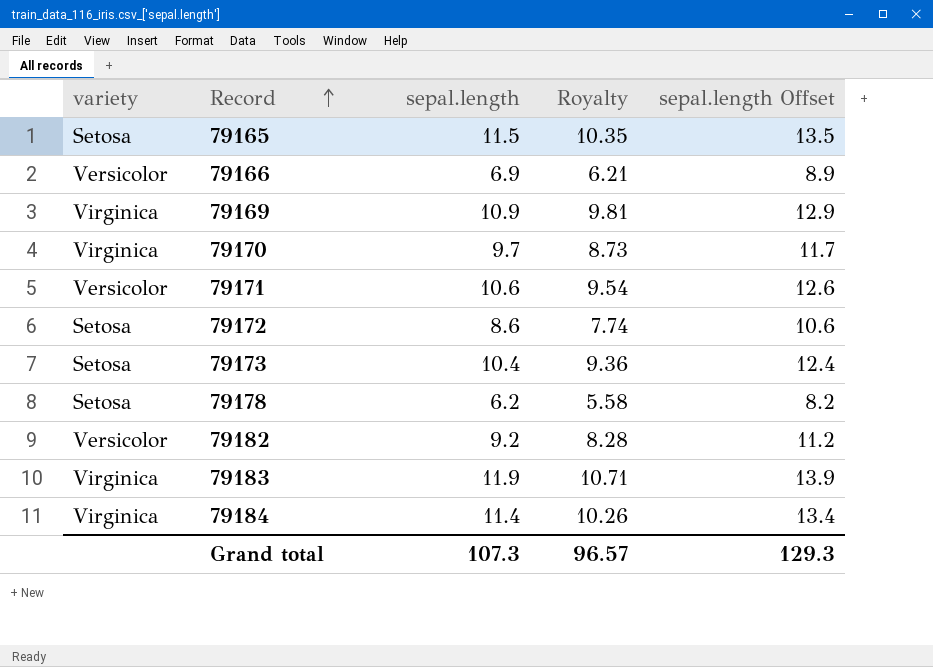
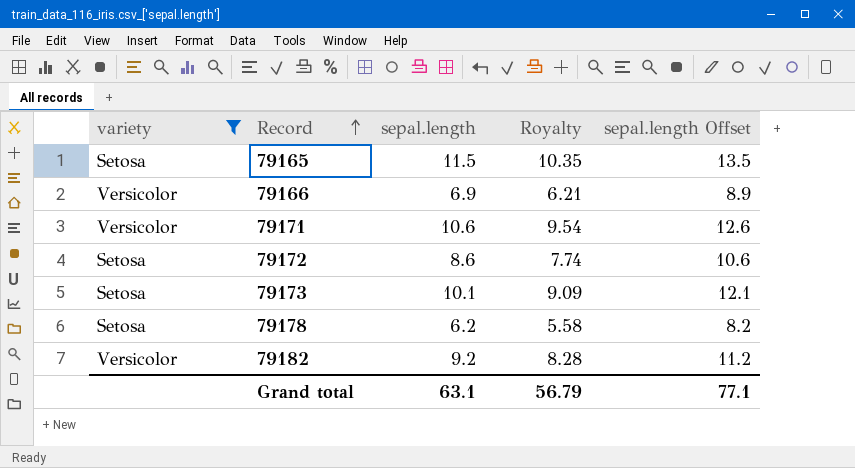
filter: none -> variety != Virginica
79173 | sepal.length: 10.4 -> 10.1
79173 | Royalty: 9.36 -> 9.09
79173 | sepal.length Offset: 12.4 -> 12.1
Grand total | sepal.length: 107.3 -> 63.1
Grand total | Royalty: 96.57 -> 56.79
Grand total | sepal.length Offset: 129.3 -> 77.1

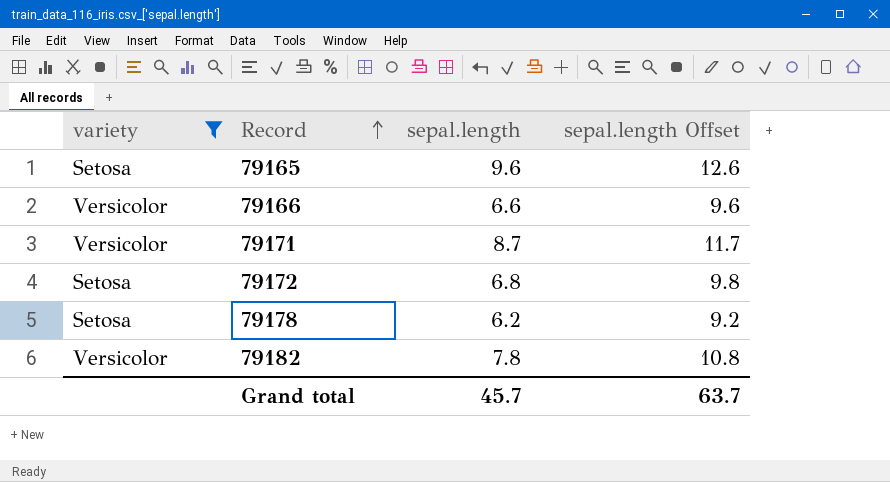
column Royalty | formula: [sepal.length] * 0.9 -> none
column sepal.length Offset | formula: [sepal.length] + 2 -> [sepal.length] + 3
row 79173: Setosa | 10.1 | 9.09 | 12.1 -> none
79165 | sepal.length: 11.5 -> 9.6
79166 | sepal.length: 6.9 -> 6.6
79171 | sepal.length: 10.6 -> 8.7
79172 | sepal.length: 8.6 -> 6.8
79182 | sepal.length: 9.2 -> 7.8
Grand total | sepal.length: 63.1 -> 45.7
Grand total | sepal.length Offset: 77.1 -> 63.7

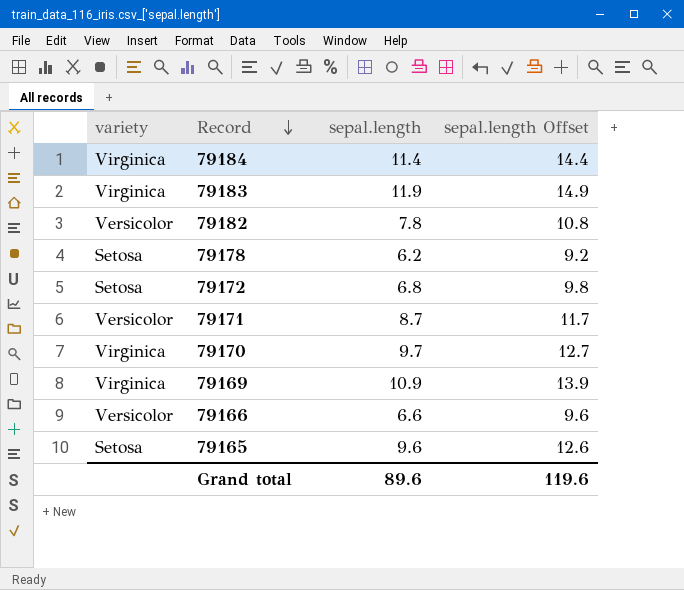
filter: variety != Virginica -> none
row order: Record ascending -> Record descending
Grand total | sepal.length: 45.7 -> 89.6
Grand total | sepal.length Offset: 63.7 -> 119.6

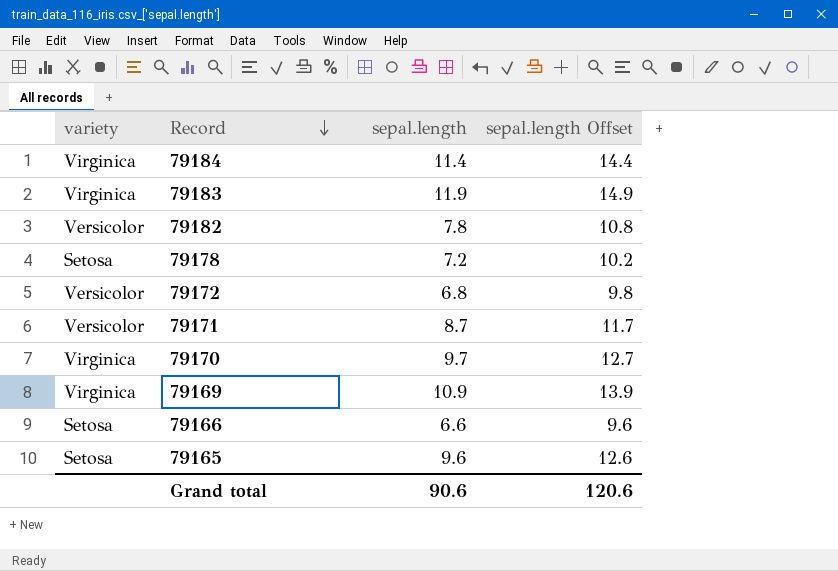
79178 | sepal.length: 6.2 -> 7.2
79178 | sepal.length Offset: 9.2 -> 10.2
79172 | variety: Setosa -> Versicolor
79166 | variety: Versicolor -> Setosa
Grand total | sepal.length: 89.6 -> 90.6
Grand total | sepal.length Offset: 119.6 -> 120.6

